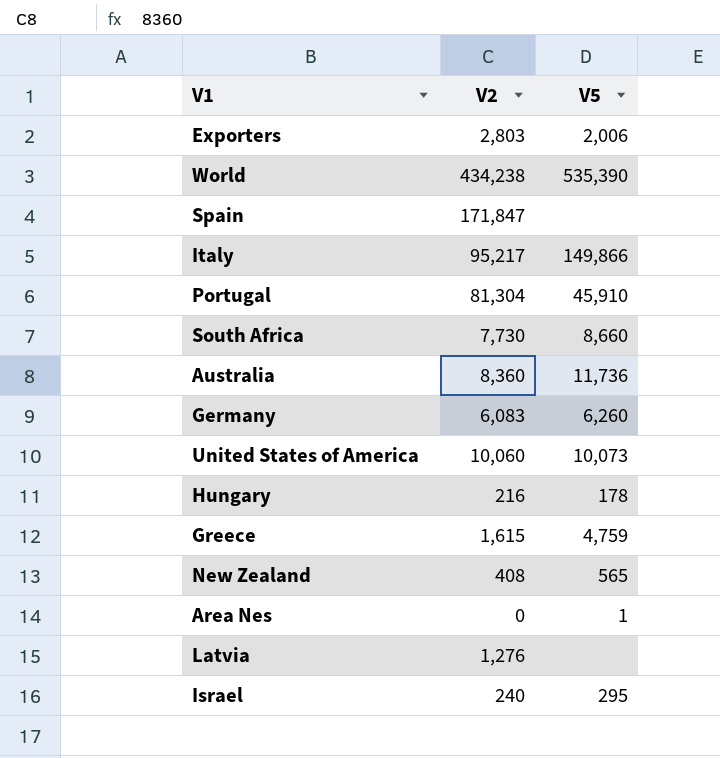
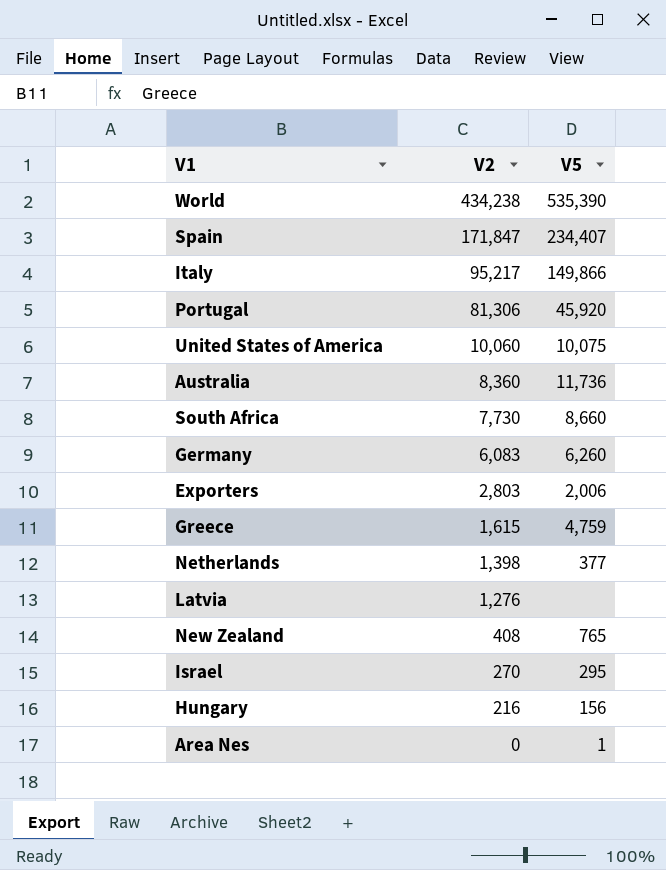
row order: none -> V2 descending
Spain | V5: none -> 234,407
Portugal | V2: 81,304 -> 81,306
Portugal | V5: 45,910 -> 45,920
United States of America | V5: 10,073 -> 10,075
row Netherlands: none -> 1,398 | 377
New Zealand | V5: 565 -> 765
Israel | V2: 240 -> 270
Hungary | V5: 178 -> 156

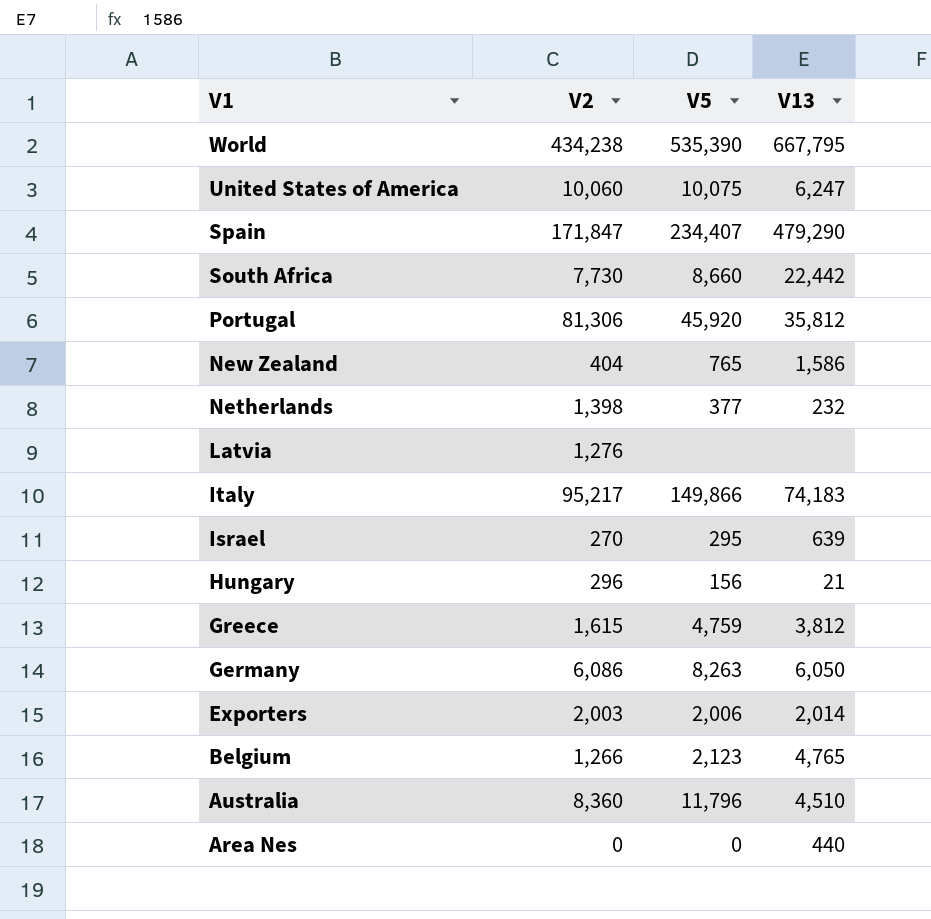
row order: V2 descending -> V1 descending
column V13 | position: none -> 4
New Zealand | V2: 408 -> 404
Hungary | V2: 216 -> 296
Germany | V2: 6,083 -> 6,086
Germany | V5: 6,260 -> 8,263
Exporters | V2: 2,803 -> 2,003
row Belgium: none -> 1,266 | 2,123 | 4,765
Australia | V5: 11,736 -> 11,796
Area Nes | V5: 1 -> 0

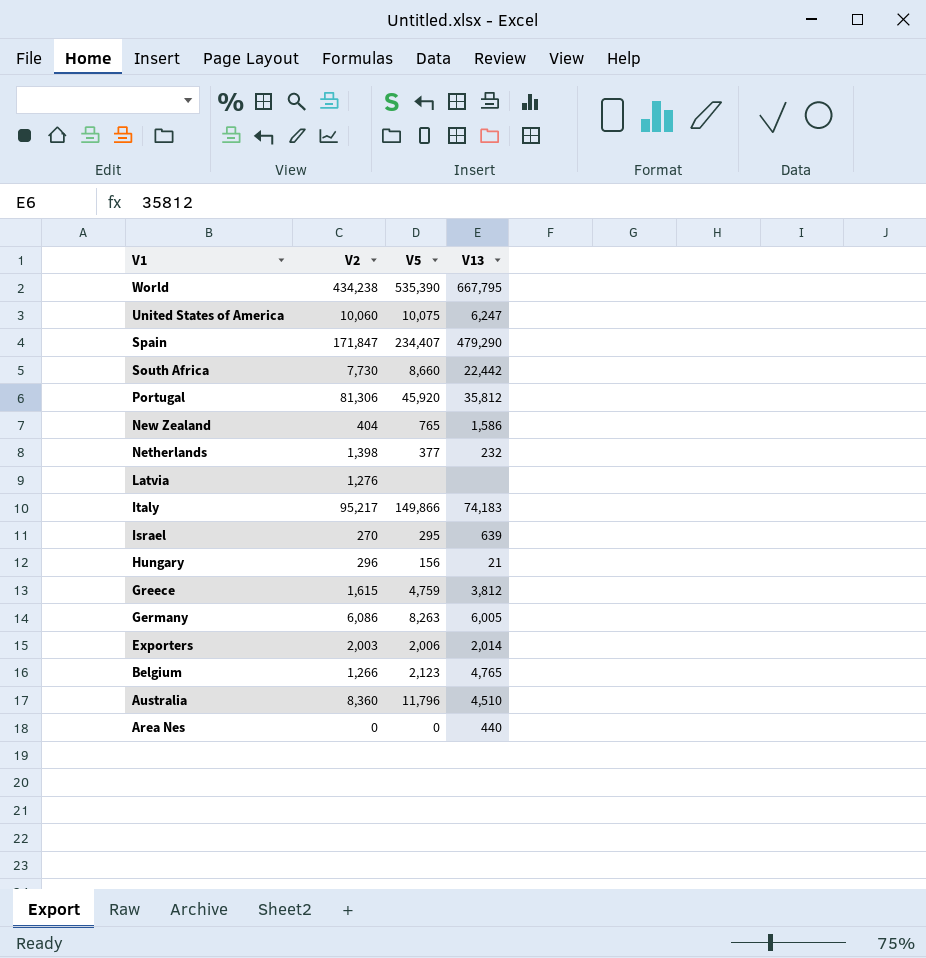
Germany | V13: 6,050 -> 6,005

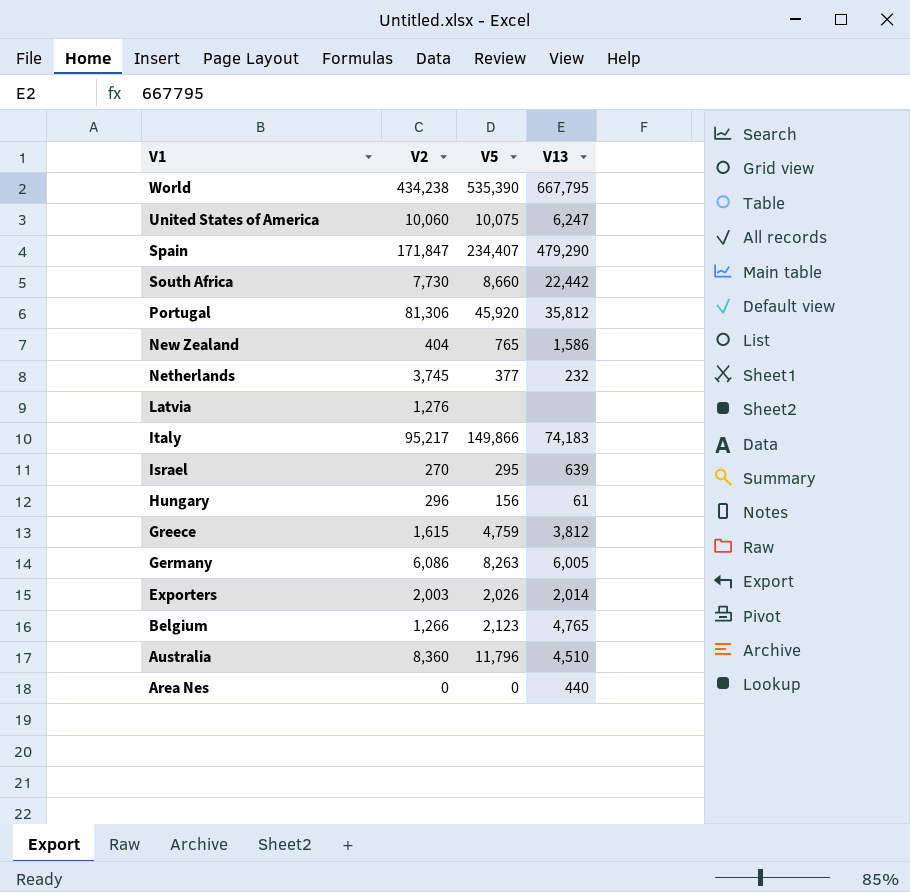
Netherlands | V2: 1,398 -> 3,745
Hungary | V13: 21 -> 61
Exporters | V5: 2,006 -> 2,026

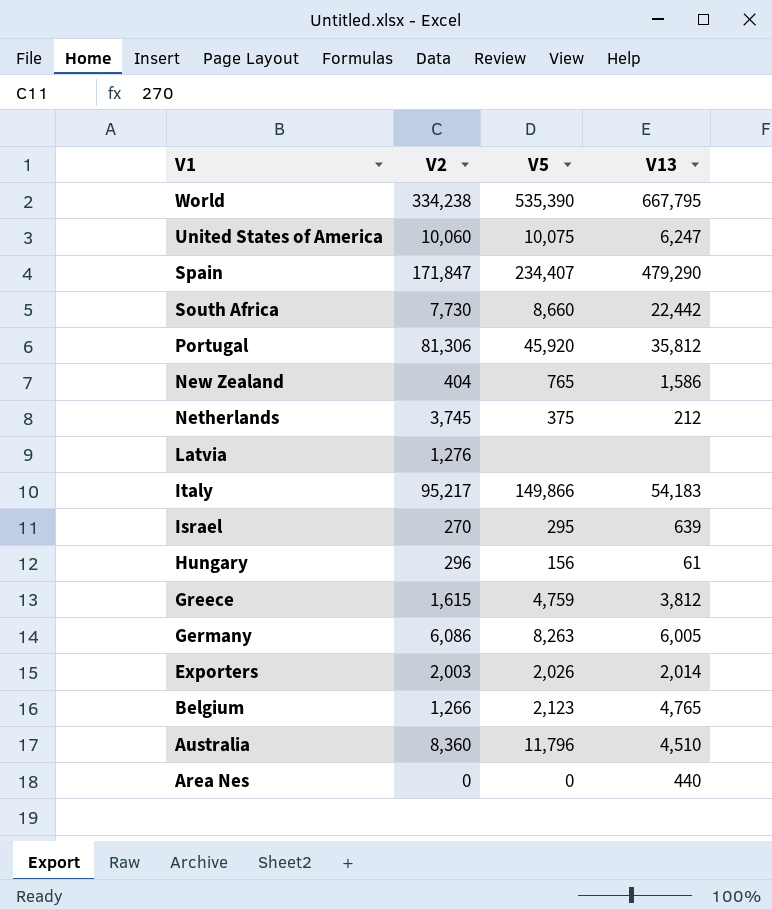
World | V2: 434,238 -> 334,238
Netherlands | V5: 377 -> 375
Netherlands | V13: 232 -> 212
Italy | V13: 74,183 -> 54,183

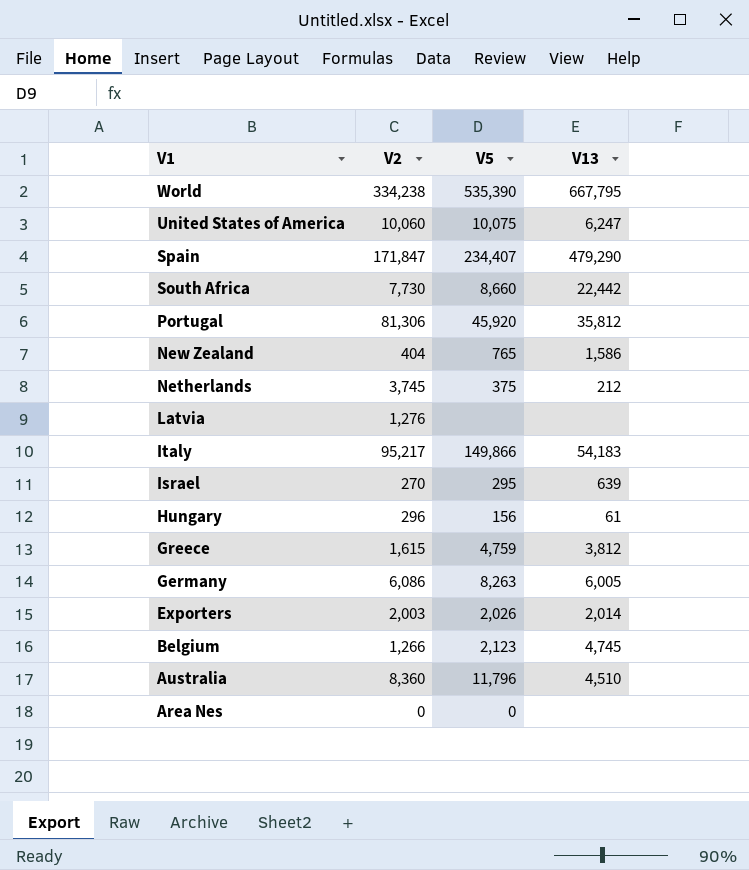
Belgium | V13: 4,765 -> 4,745
Area Nes | V13: 440 -> none

